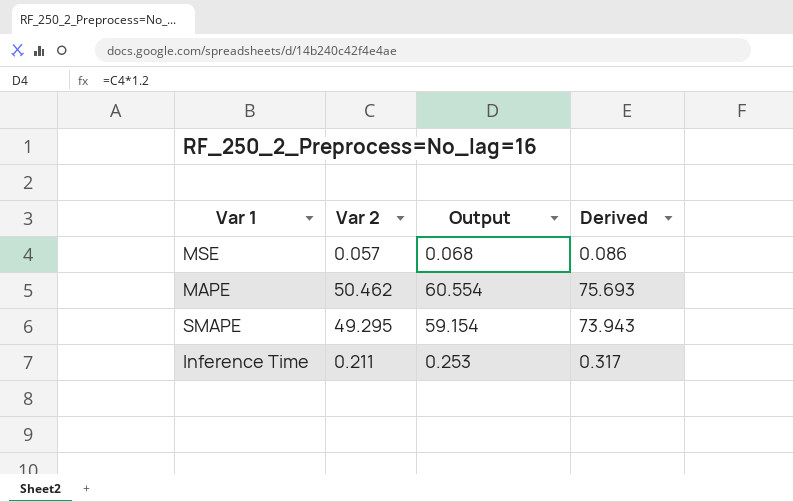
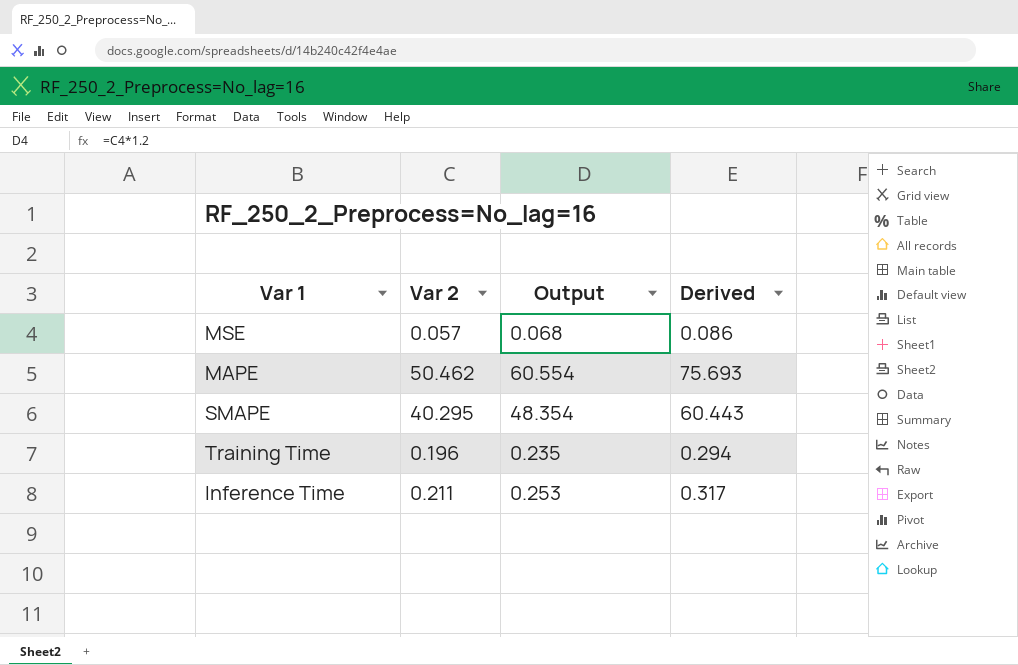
SMAPE | Var 2: 49.295 -> 40.295
SMAPE | Output: 59.154 -> 48.354
SMAPE | Derived: 73.943 -> 60.443
row Training Time: none -> 0.196 | 0.235 | 0.294

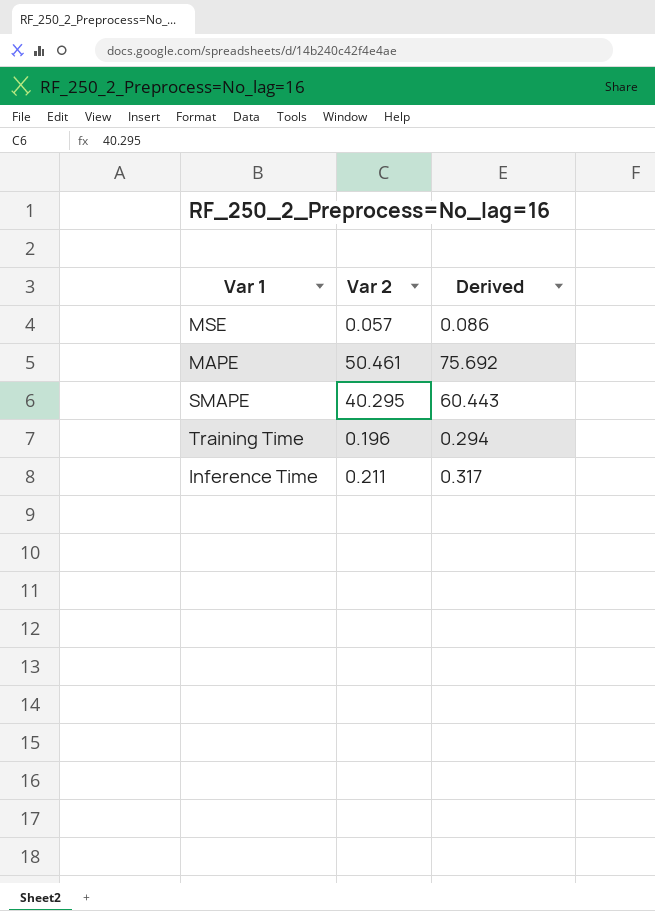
column Output | formula: [Var 2] * 1.2 -> none
MAPE | Var 2: 50.462 -> 50.461
MAPE | Derived: 75.693 -> 75.692

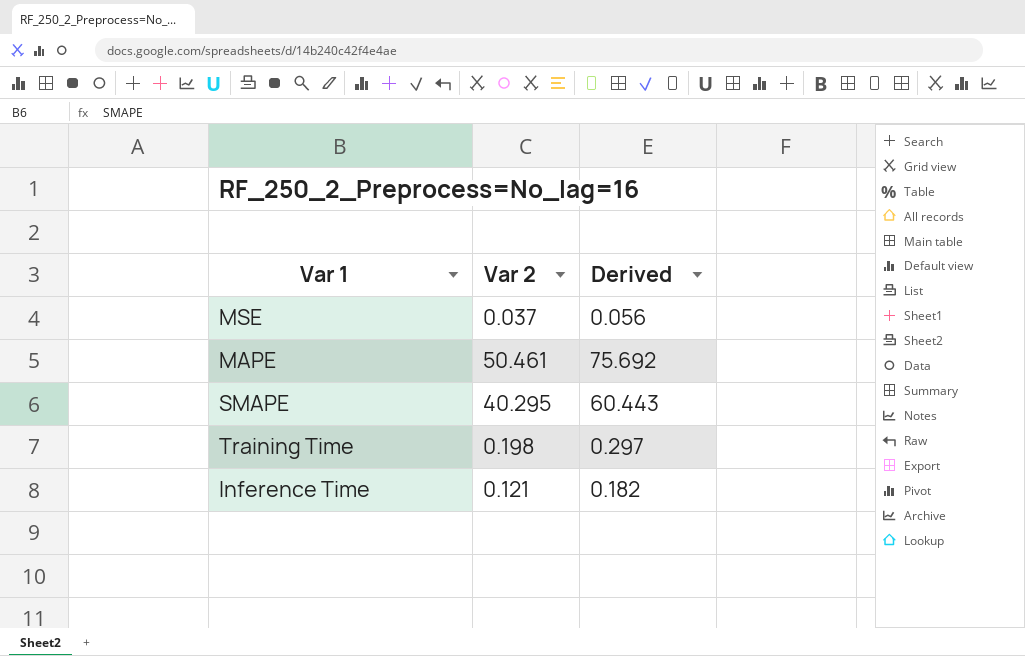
MSE | Var 2: 0.057 -> 0.037
MSE | Derived: 0.086 -> 0.056
Training Time | Var 2: 0.196 -> 0.198
Training Time | Derived: 0.294 -> 0.297
Inference Time | Var 2: 0.211 -> 0.121
Inference Time | Derived: 0.317 -> 0.182

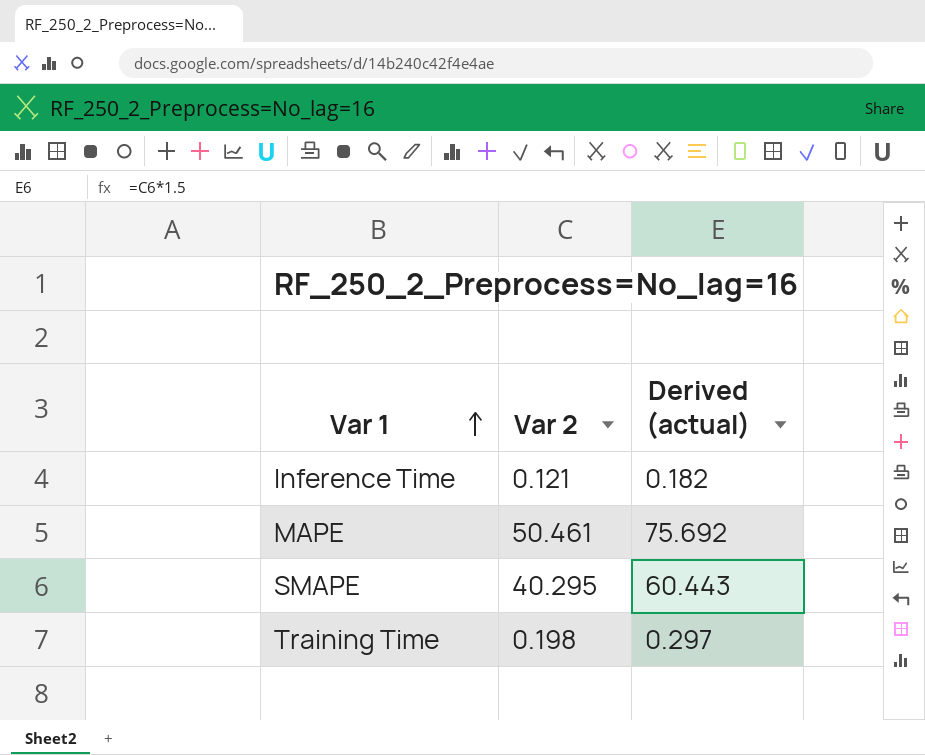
row order: none -> Var 1 ascending
column name: Derived -> Derived (actual)
row MSE: 0.037 | 0.056 -> none

